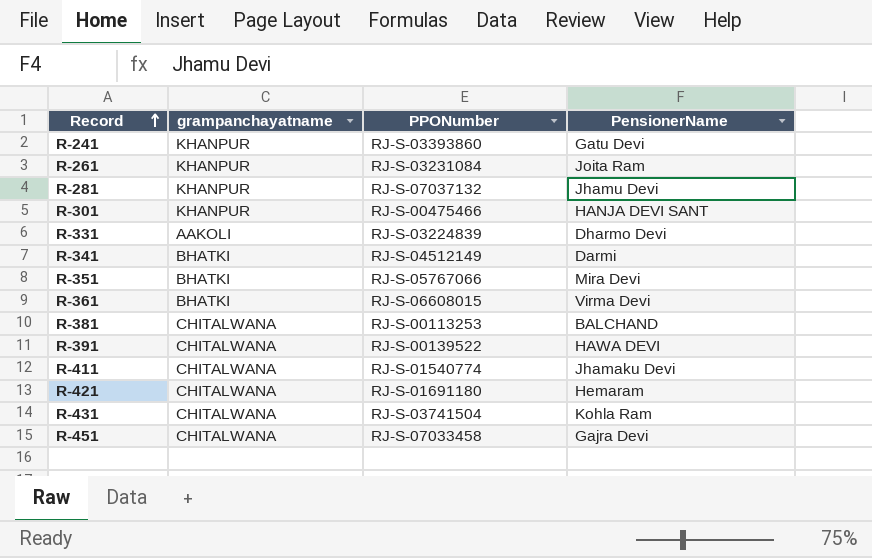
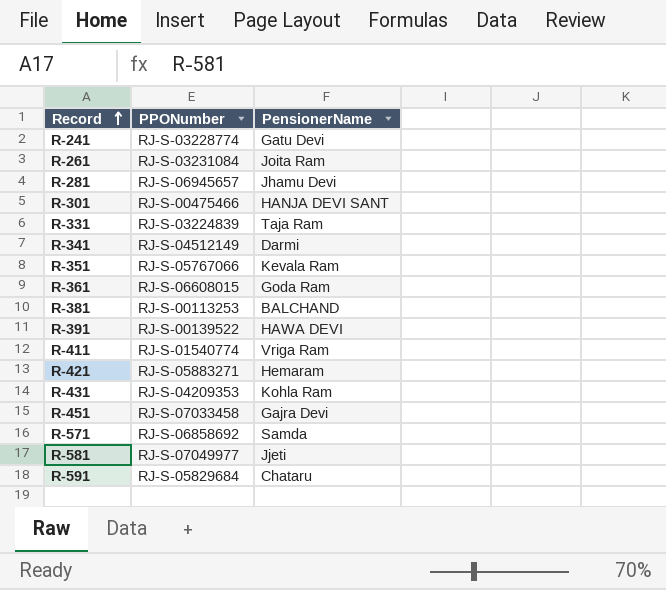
column grampanchayatname | position: 2 -> none
R-241 | PPONumber: RJ-S-03393860 -> RJ-S-03228774
R-281 | PPONumber: RJ-S-07037132 -> RJ-S-06945657
R-331 | PensionerName: Dharmo Devi -> Taja Ram
R-351 | PensionerName: Mira Devi -> Kevala Ram
R-361 | PensionerName: Virma Devi -> Goda Ram
R-411 | PensionerName: Jhamaku Devi -> Vriga Ram
R-421 | PPONumber: RJ-S-01691180 -> RJ-S-05883271
R-431 | PPONumber: RJ-S-03741504 -> RJ-S-04209353
row R-571: none -> RJ-S-06858692 | Samda
row R-581: none -> RJ-S-07049977 | Jjeti
row R-591: none -> RJ-S-05829684 | Chataru

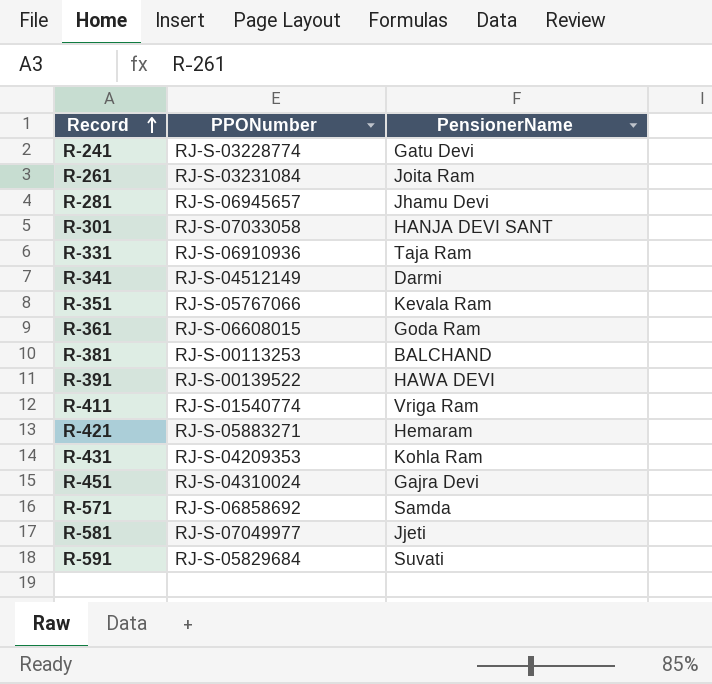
R-301 | PPONumber: RJ-S-00475466 -> RJ-S-07033058
R-331 | PPONumber: RJ-S-03224839 -> RJ-S-06910936
R-451 | PPONumber: RJ-S-07033458 -> RJ-S-04310024
R-591 | PensionerName: Chataru -> Suvati

